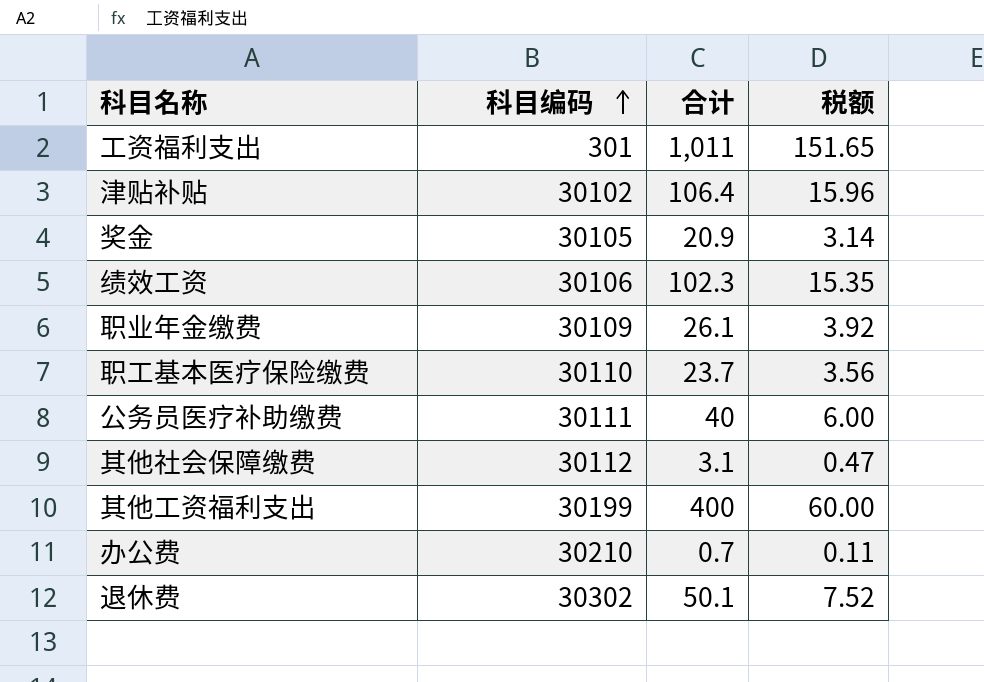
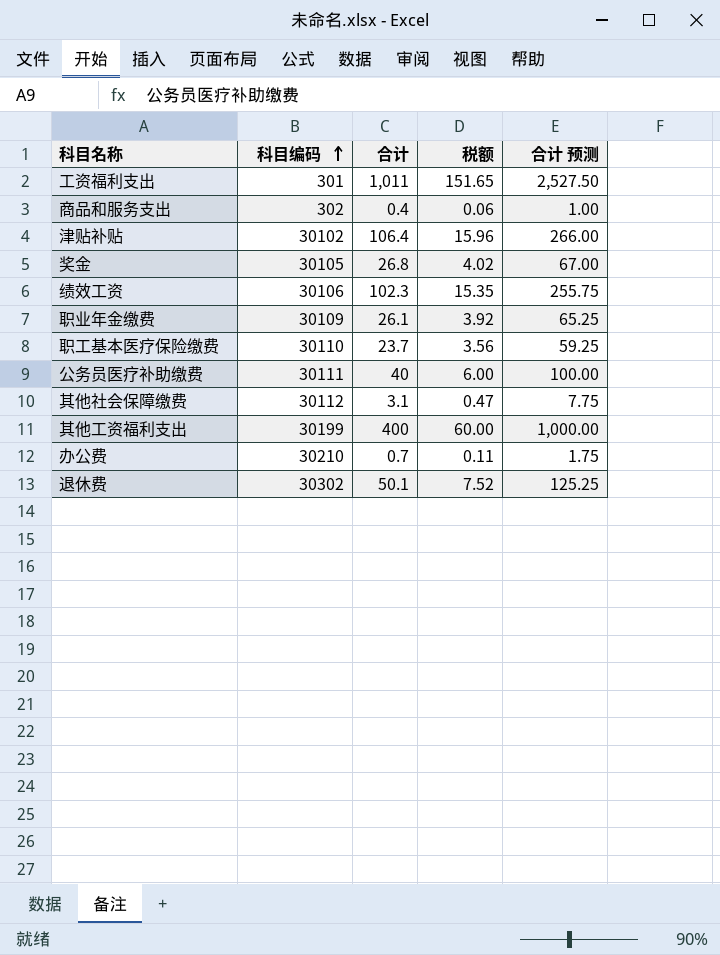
column 合计 预测 | formula: none -> [合计] * 2.5
row 商品和服务支出: none -> 302 | 0.4 | 0.06 | 1.00
奖金 | 合计: 20.9 -> 26.8
奖金 | 税额: 3.14 -> 4.02

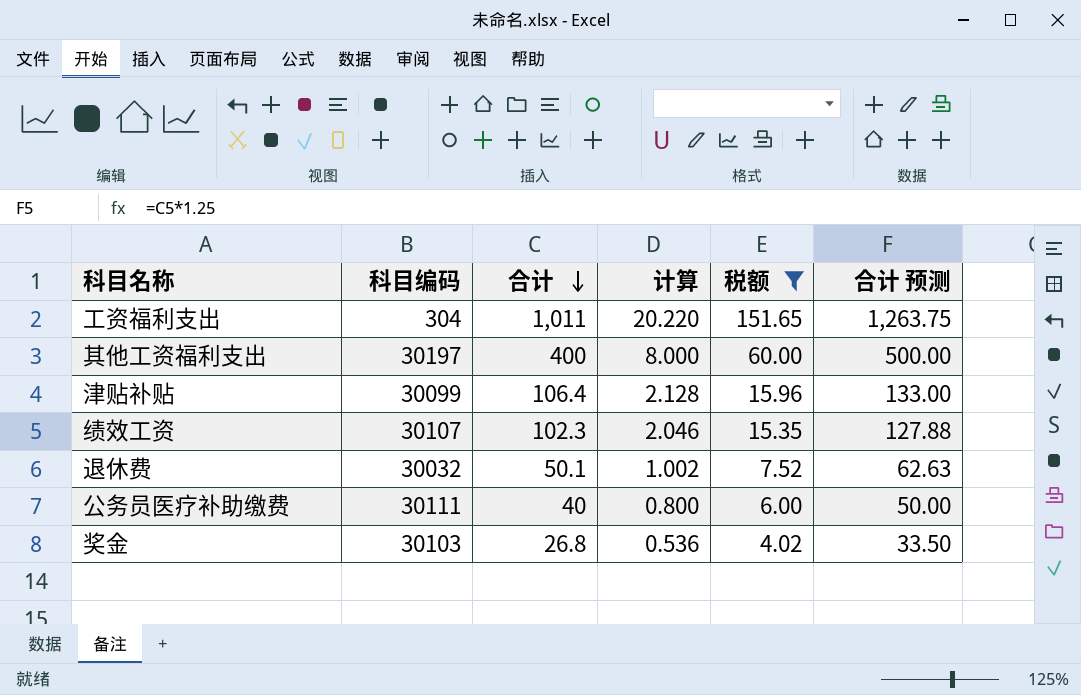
filter: none -> 税额 >= 4.02
row order: 科目编码 ascending -> 合计 descending
column 计算 | formula: none -> [合计] * 0.02
column 合计 预测 | formula: [合计] * 2.5 -> [合计] * 1.25
工资福利支出 | 科目编码: 301 -> 304
其他工资福利支出 | 科目编码: 30199 -> 30197
津贴补贴 | 科目编码: 30102 -> 30099
绩效工资 | 科目编码: 30106 -> 30107
退休费 | 科目编码: 30302 -> 30032
奖金 | 科目编码: 30105 -> 30103

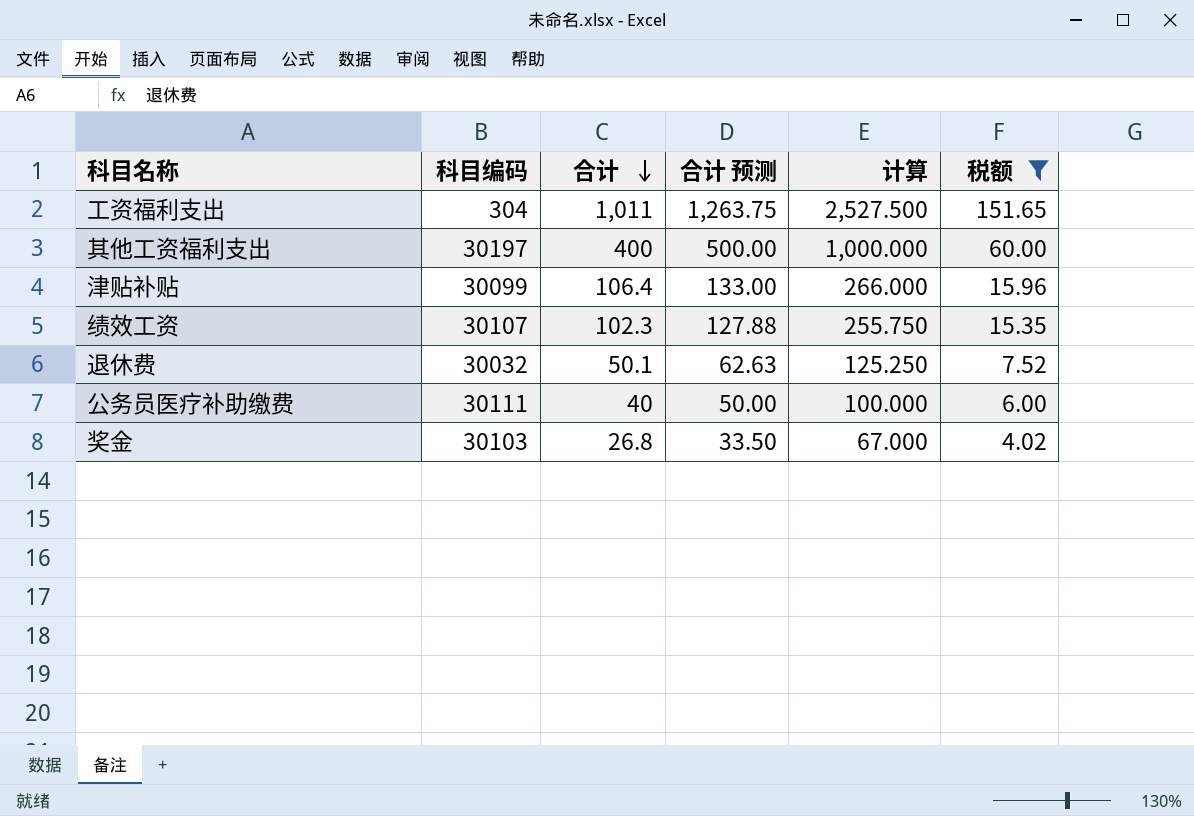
column 合计 预测 | position: 6 -> 4
column 计算 | formula: [合计] * 0.02 -> [合计] * 2.5

